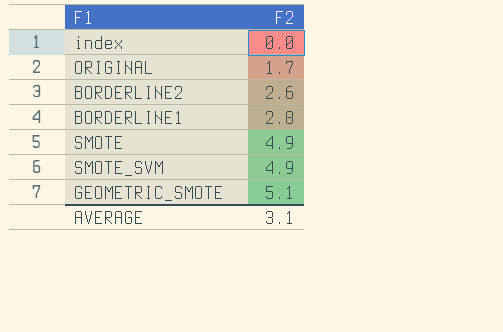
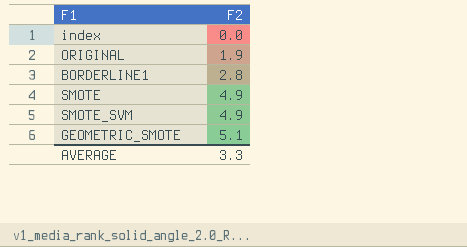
row BORDERLINE2: 2.6 -> none
ORIGINAL | F2: 1.7 -> 1.9
AVERAGE | F2: 3.1 -> 3.3

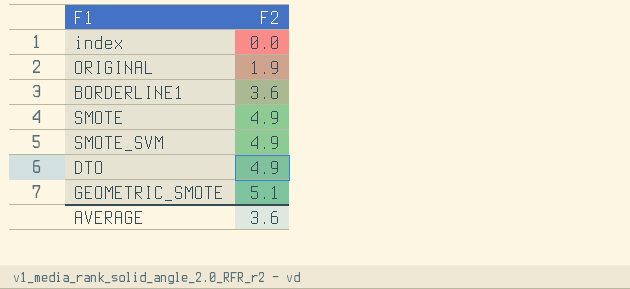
BORDERLINE1 | F2: 2.8 -> 3.6
row DTO: none -> 4.9
AVERAGE | F2: 3.3 -> 3.6

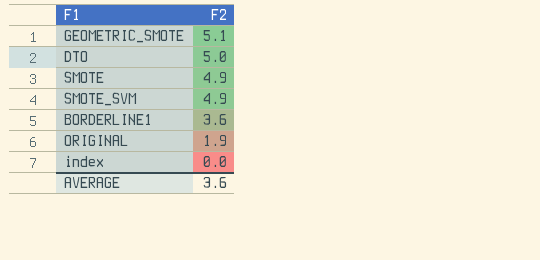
row order: F2 ascending -> F2 descending
DTO | F2: 4.9 -> 5.0

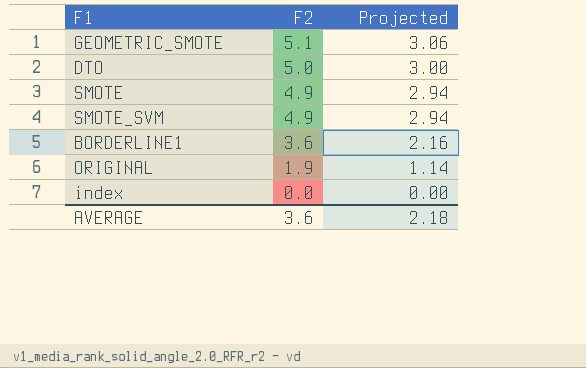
column Projected | formula: none -> [F2] * 0.6

